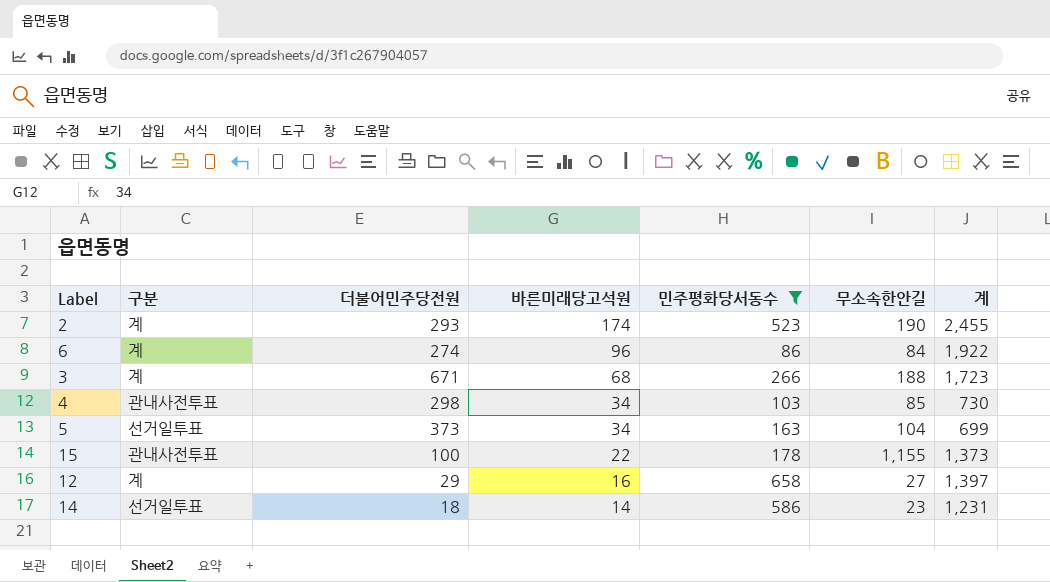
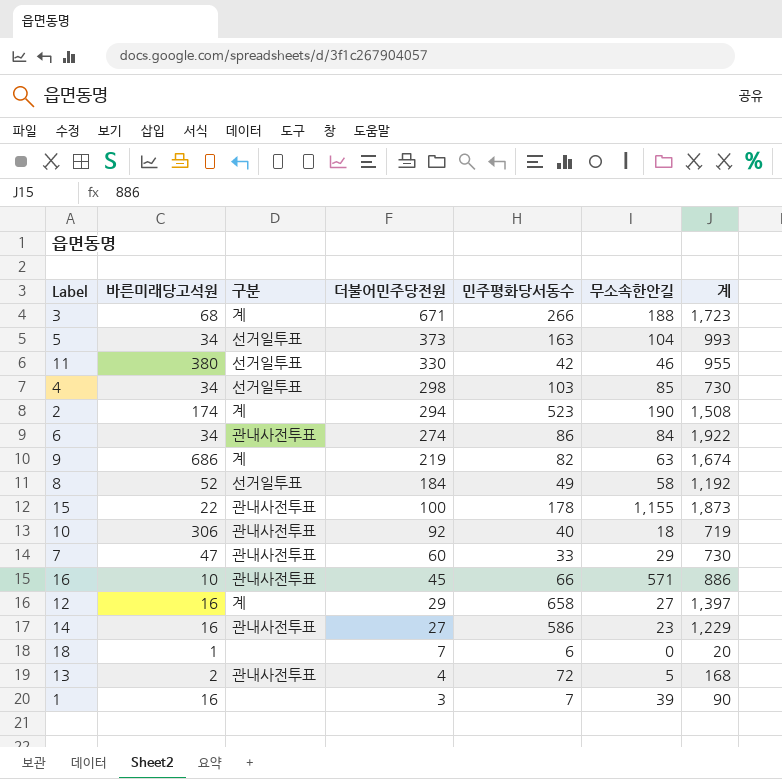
filter: 민주평화당서동수 >= 86 -> none
row order: 바른미래당고석원 descending -> 더불어민주당전원 descending
column 바른미래당고석원 | position: 4 -> 2
5 | 계: 699 -> 993
4 | 구분: 관내사전투표 -> 선거일투표
2 | 더불어민주당전원: 293 -> 294
2 | 계: 2,455 -> 1,508
6 | 바른미래당고석원: 96 -> 34
6 | 구분: 계 -> 관내사전투표
15 | 계: 1,373 -> 1,873
14 | 바른미래당고석원: 14 -> 16
14 | 구분: 선거일투표 -> 관내사전투표
14 | 더불어민주당전원: 18 -> 27
14 | 계: 1,231 -> 1,229

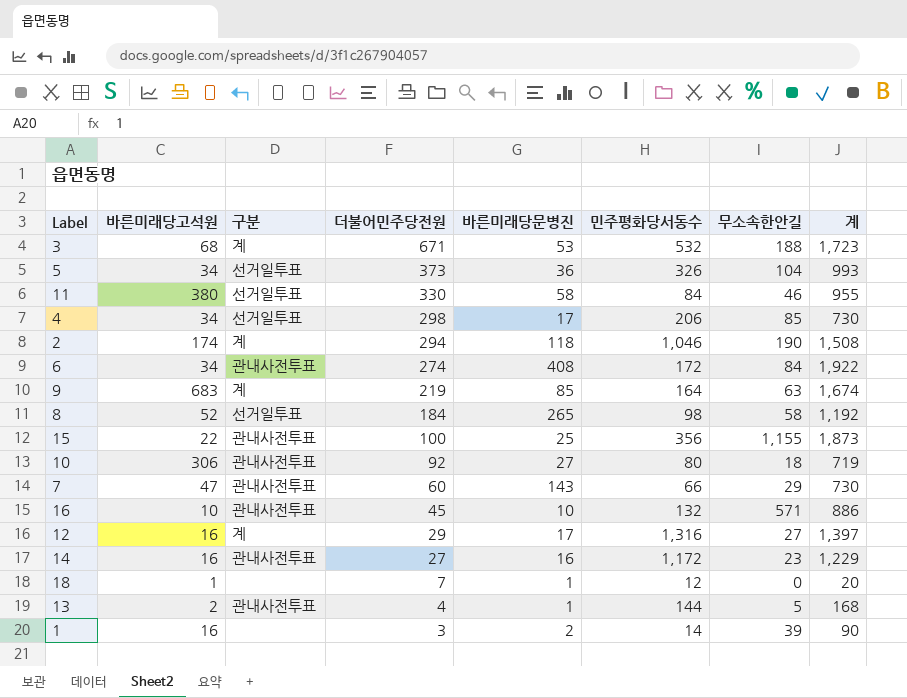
column 바른미래당문병진 | position: none -> 5
3 | 민주평화당서동수: 266 -> 532
5 | 민주평화당서동수: 163 -> 326
11 | 민주평화당서동수: 42 -> 84
4 | 민주평화당서동수: 103 -> 206
2 | 민주평화당서동수: 523 -> 1,046
6 | 민주평화당서동수: 86 -> 172
9 | 바른미래당고석원: 686 -> 683
9 | 민주평화당서동수: 82 -> 164
8 | 민주평화당서동수: 49 -> 98
15 | 민주평화당서동수: 178 -> 356
10 | 민주평화당서동수: 40 -> 80
7 | 민주평화당서동수: 33 -> 66
16 | 민주평화당서동수: 66 -> 132
12 | 민주평화당서동수: 658 -> 1,316
14 | 민주평화당서동수: 586 -> 1,172
18 | 민주평화당서동수: 6 -> 12
13 | 민주평화당서동수: 72 -> 144
1 | 민주평화당서동수: 7 -> 14

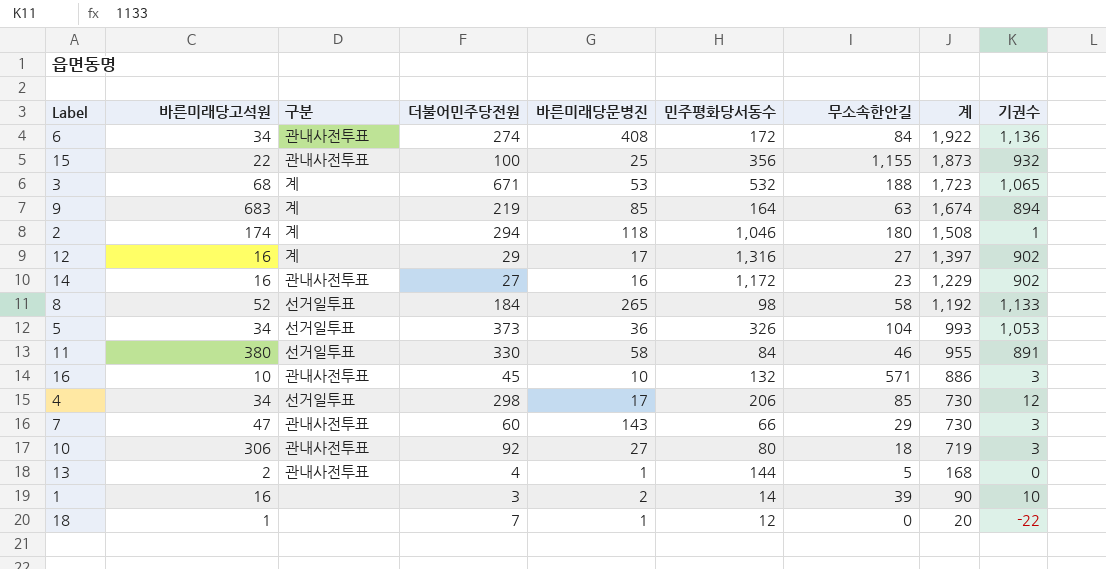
row order: 더불어민주당전원 descending -> 계 descending
column 기권수 | position: none -> 9
2 | 무소속한안길: 190 -> 180

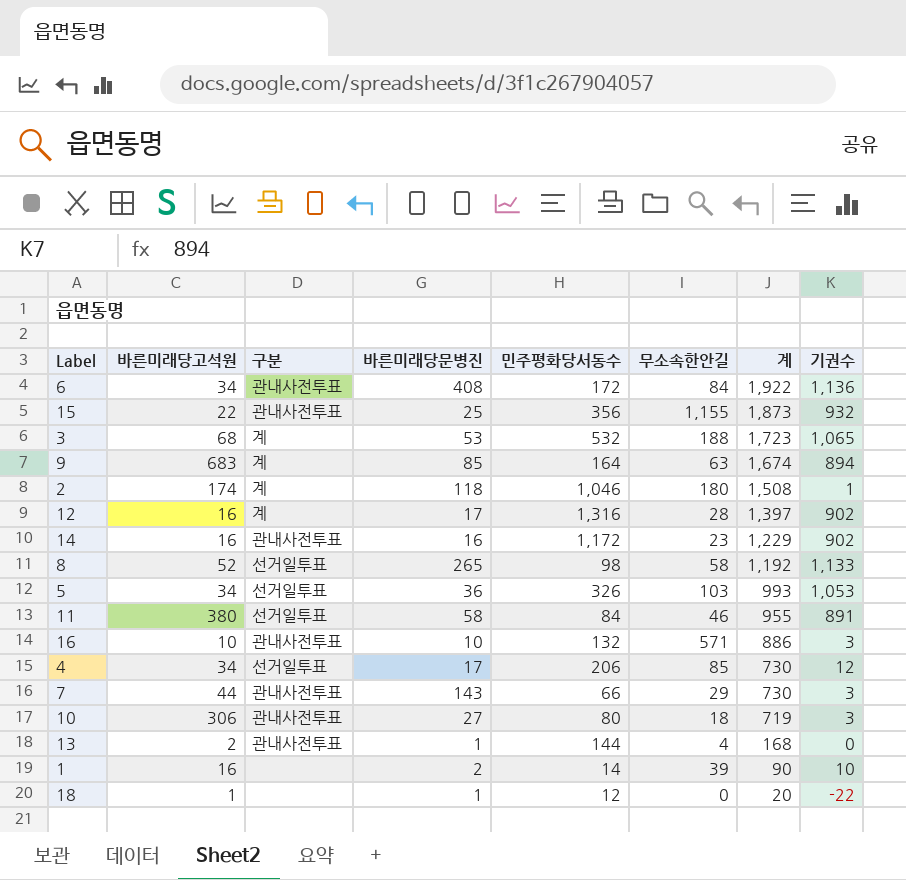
column 더불어민주당전원 | position: 4 -> none
12 | 무소속한안길: 27 -> 28
5 | 무소속한안길: 104 -> 103
7 | 바른미래당고석원: 47 -> 44
13 | 무소속한안길: 5 -> 4

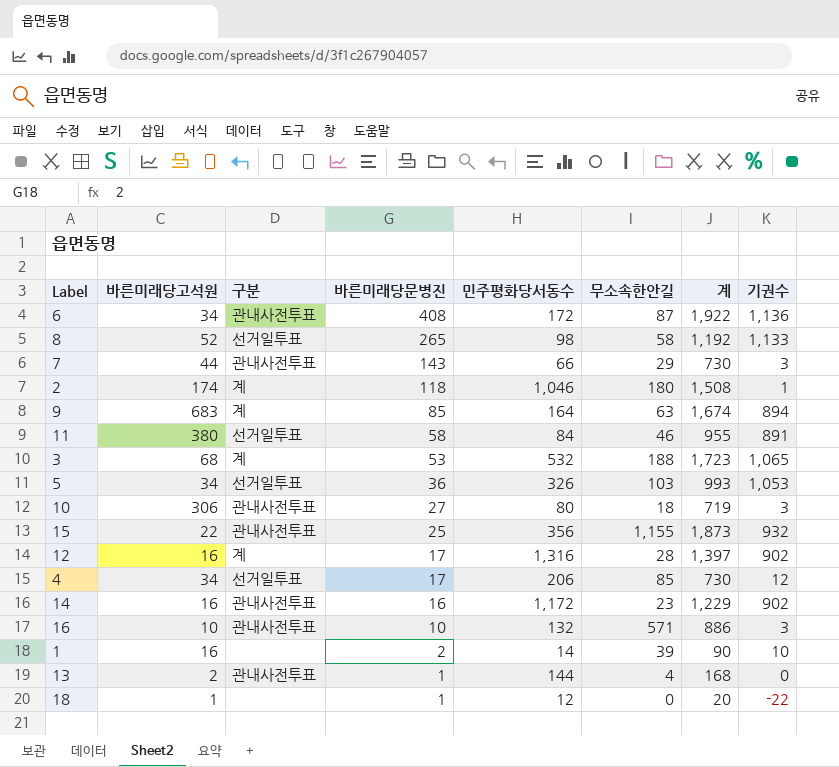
row order: 계 descending -> 바른미래당문병진 descending
6 | 무소속한안길: 84 -> 87

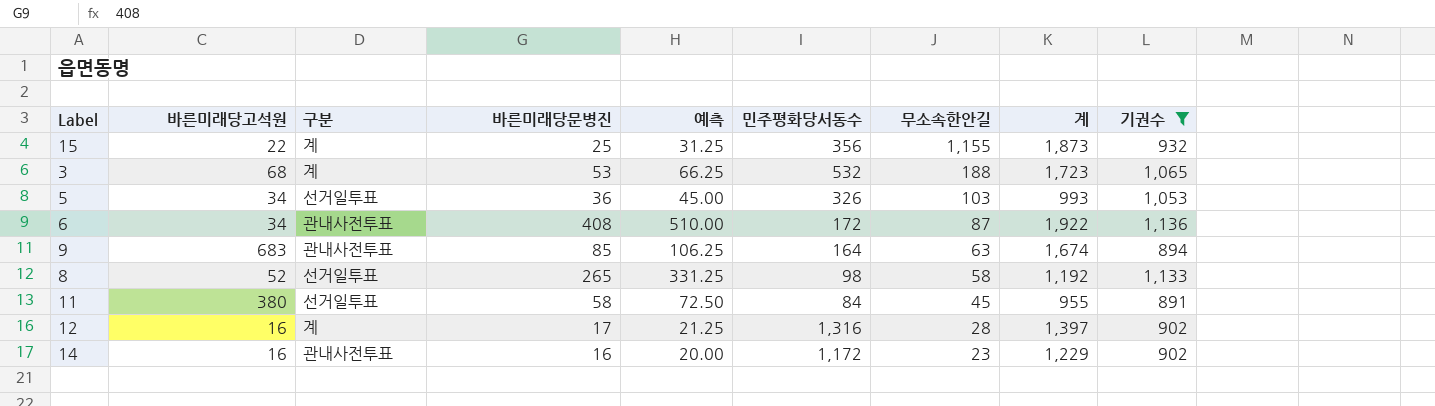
filter: none -> 기권수 >= 891
row order: 바른미래당문병진 descending -> 무소속한안길 descending
column 예측 | formula: none -> [바른미래당문병진] * 1.25
15 | 구분: 관내사전투표 -> 계
9 | 구분: 계 -> 관내사전투표
11 | 무소속한안길: 46 -> 45

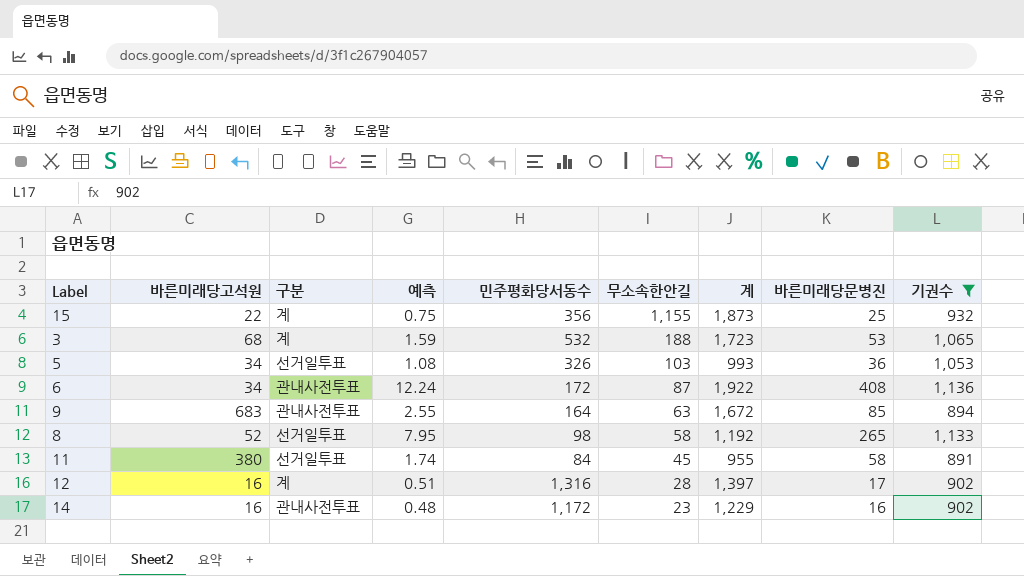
column 예측 | formula: [바른미래당문병진] * 1.25 -> [바른미래당문병진] * 0.03
column 바른미래당문병진 | position: 4 -> 8
9 | 계: 1,674 -> 1,672

